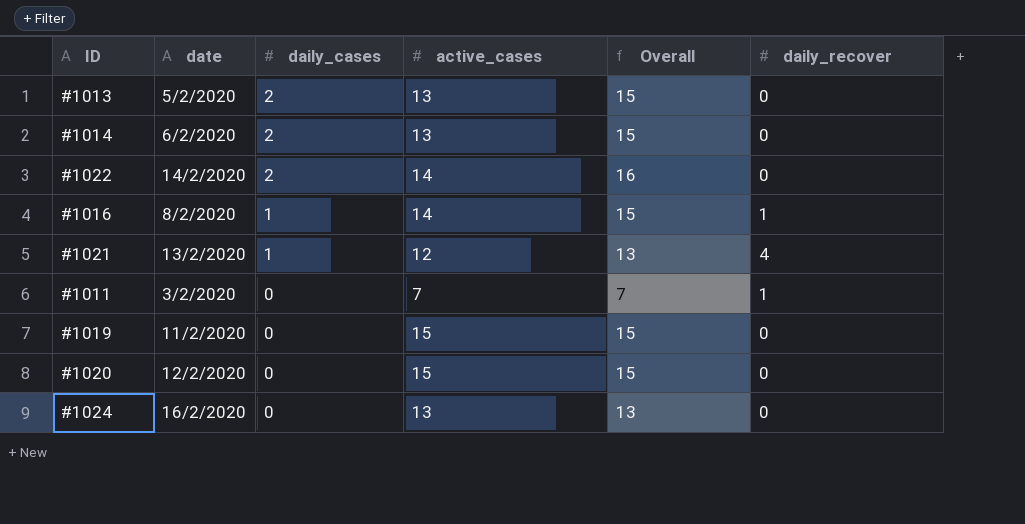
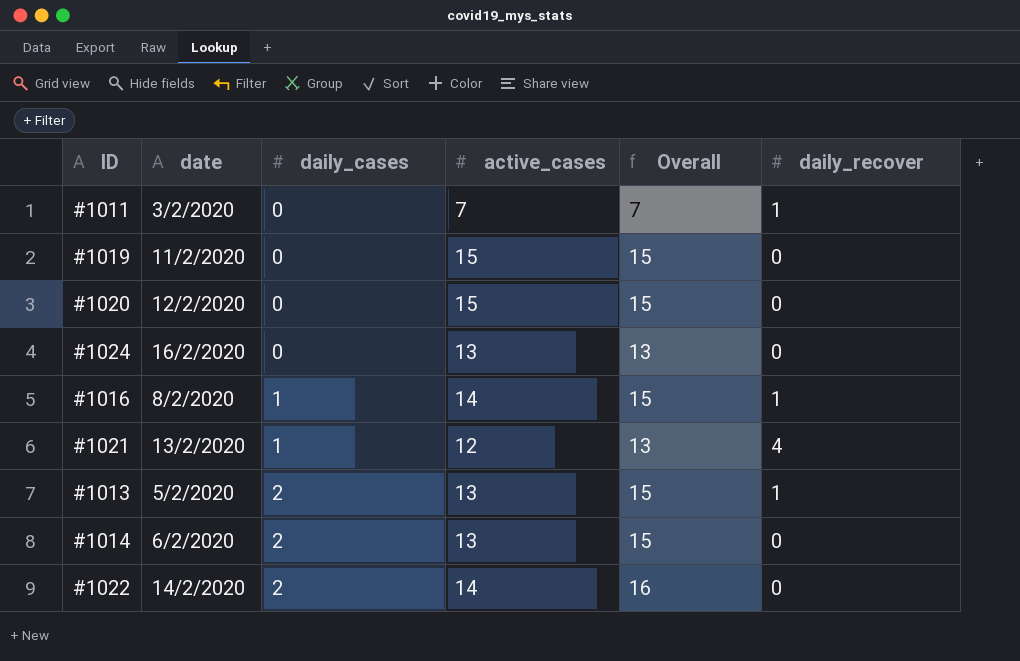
row order: daily_cases descending -> daily_cases ascending
#1013 | daily_recover: 0 -> 1

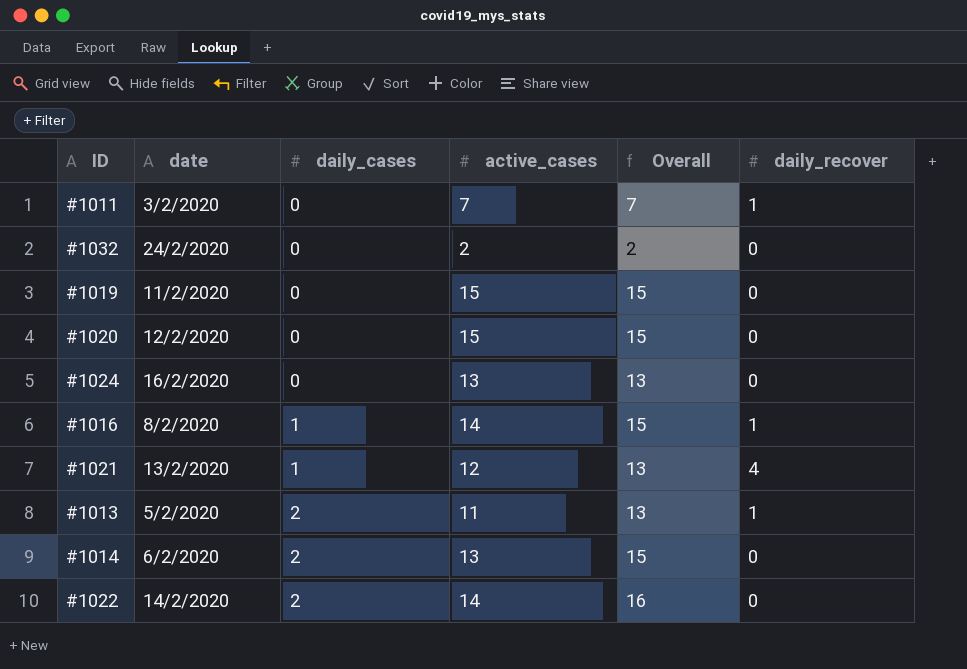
row #1032: none -> 24/2/2020 | 0 | 2 | 2 | 0
#1013 | active_cases: 13 -> 11
#1013 | Overall: 15 -> 13

